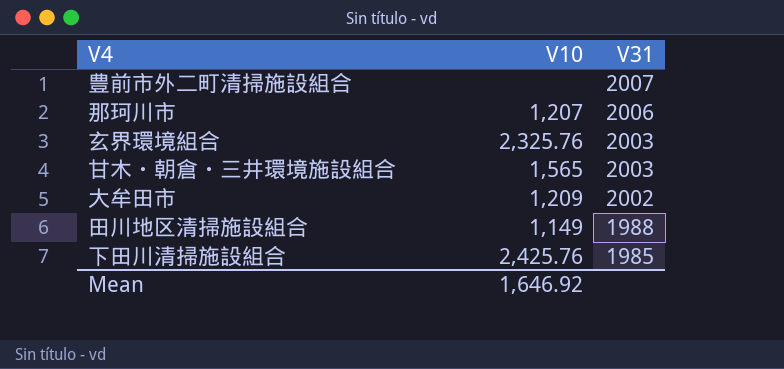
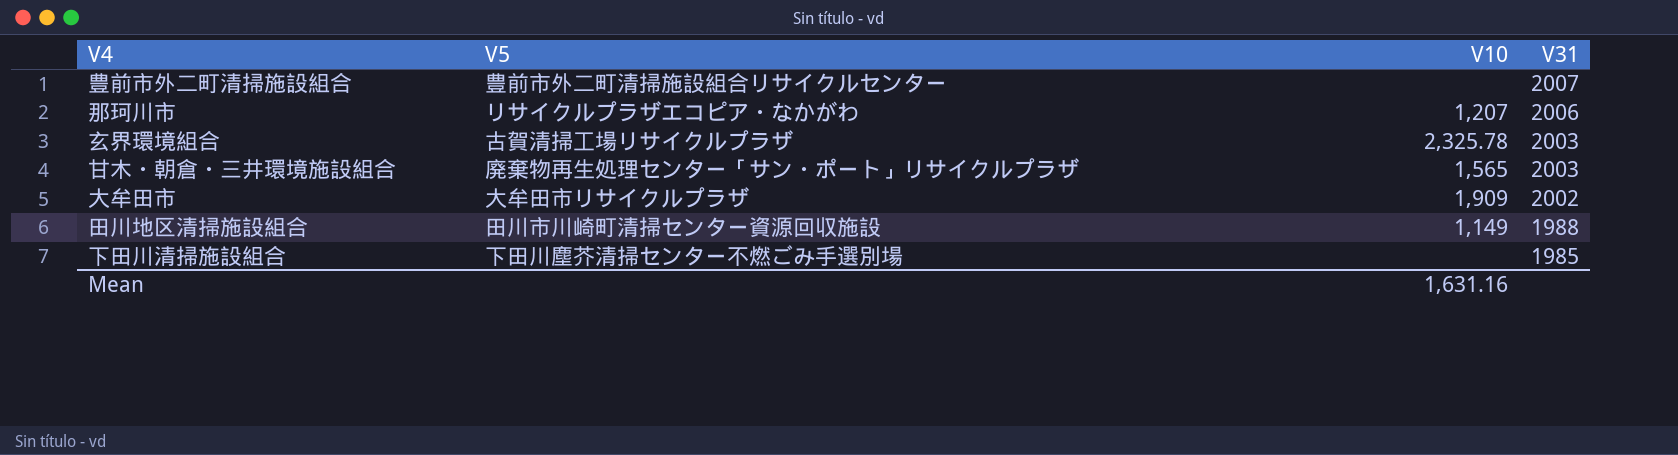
column V5 | position: none -> 2
玄界環境組合 | V10: 2,325.76 -> 2,325.78
大牟田市 | V10: 1,209 -> 1,909
下田川清掃施設組合 | V10: 2,425.76 -> none
Mean | V10: 1,646.92 -> 1,631.16

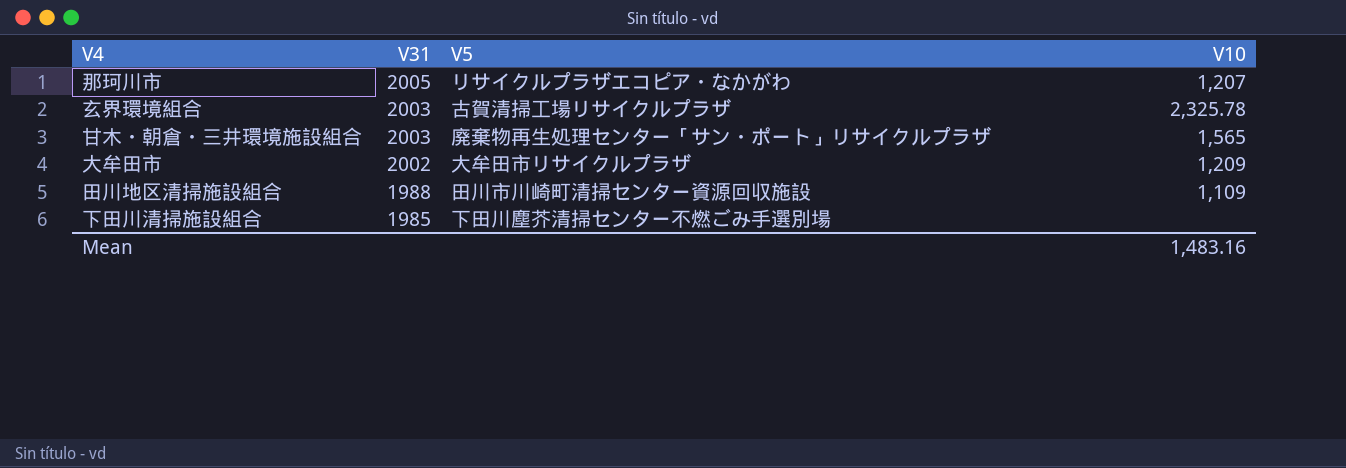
column V31 | position: 4 -> 2
row 豊前市外二町清掃施設組合: 豊前市外二町清掃施設組合リサイクルセンター | none | 2007 -> none
那珂川市 | V31: 2006 -> 2005
大牟田市 | V10: 1,909 -> 1,209
田川地区清掃施設組合 | V10: 1,149 -> 1,109
Mean | V10: 1,631.16 -> 1,483.16

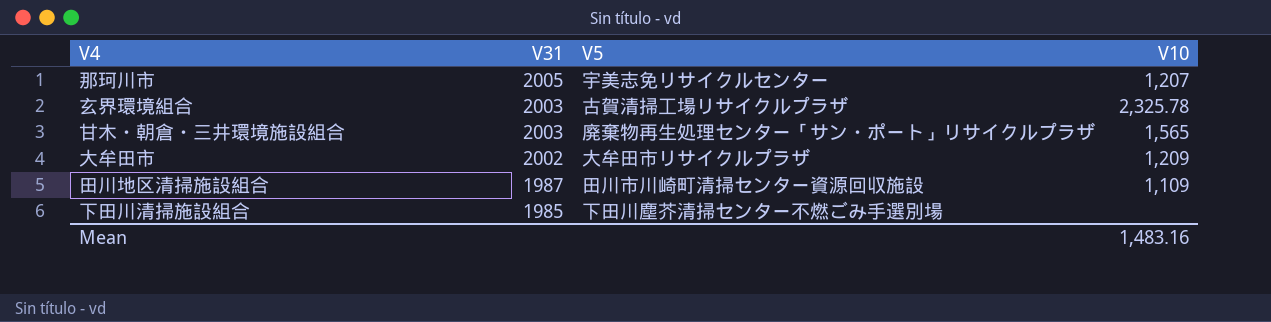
那珂川市 | V5: リサイクルプラザエコピア・なかがわ -> 宇美志免リサイクルセンター
田川地区清掃施設組合 | V31: 1988 -> 1987

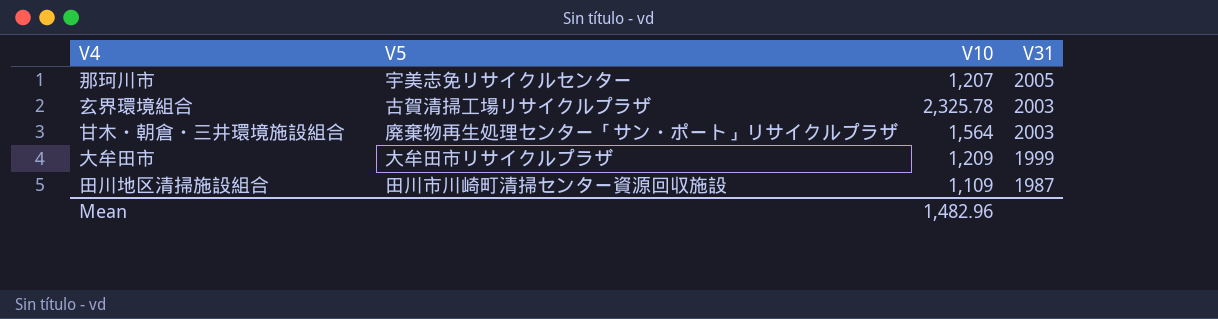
column V31 | position: 2 -> 4
row 下田川清掃施設組合: 1985 | 下田川塵芥清掃センター不燃ごみ手選別場 | none -> none
甘木・朝倉・三井環境施設組合 | V10: 1,565 -> 1,564
大牟田市 | V31: 2002 -> 1999
Mean | V10: 1,483.16 -> 1,482.96

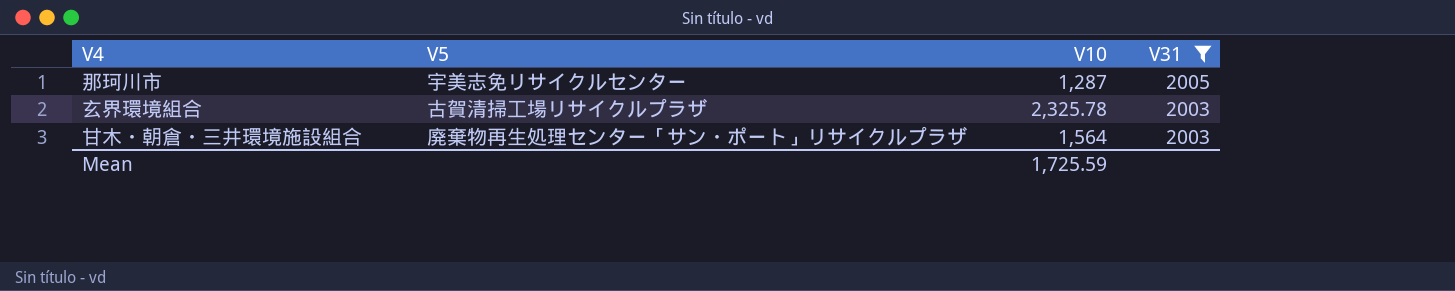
filter: none -> V31 >= 2003
那珂川市 | V10: 1,207 -> 1,287
Mean | V10: 1,482.96 -> 1,725.59

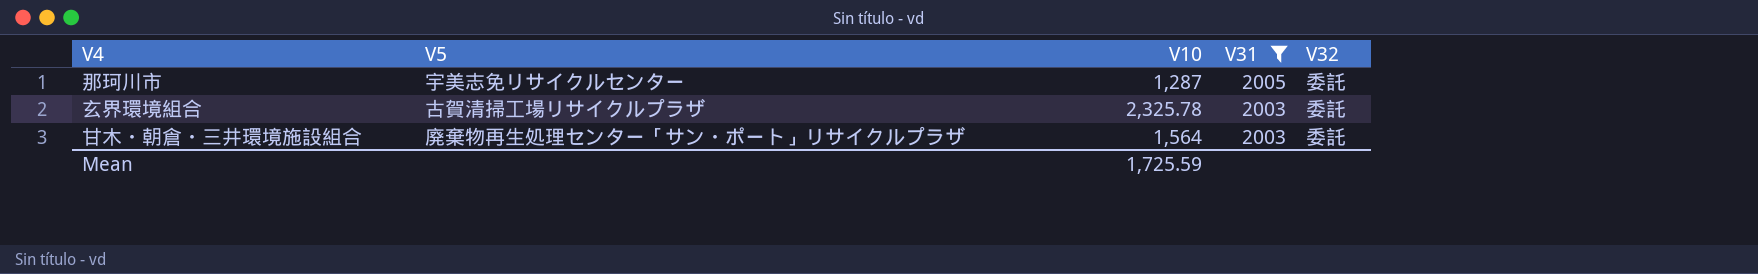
column V32 | position: none -> 5

